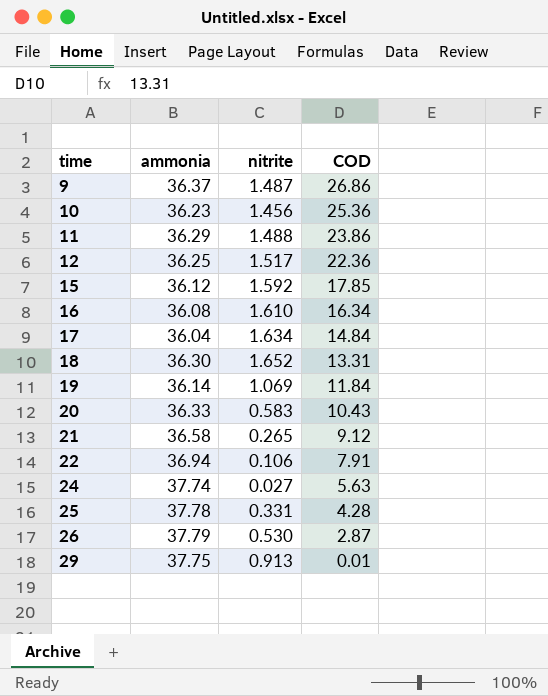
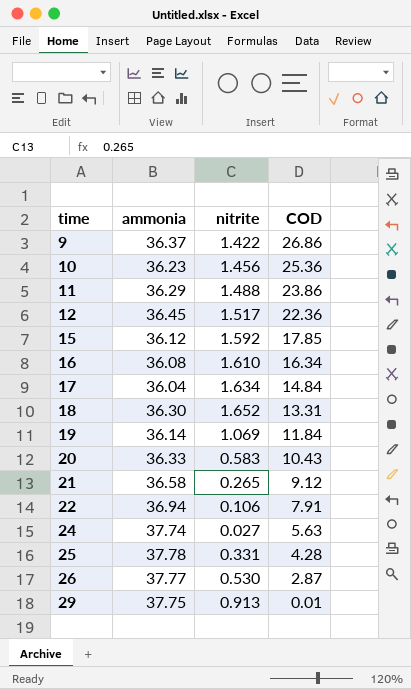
9 | nitrite: 1.487 -> 1.422
12 | ammonia: 36.25 -> 36.45
26 | ammonia: 37.79 -> 37.77

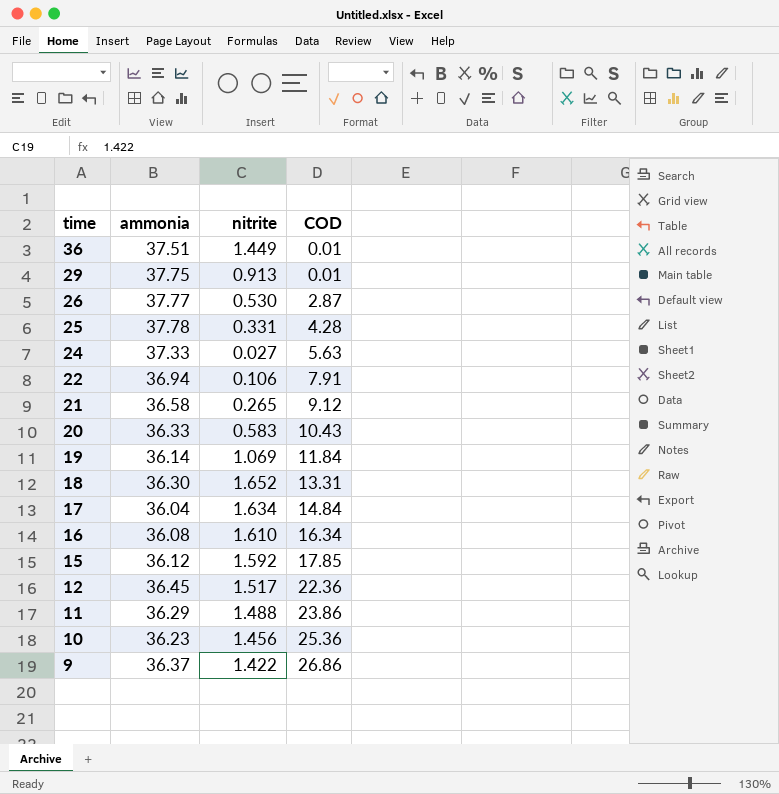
row order: time ascending -> time descending
row 36: none -> 37.51 | 1.449 | 0.01
24 | ammonia: 37.74 -> 37.33

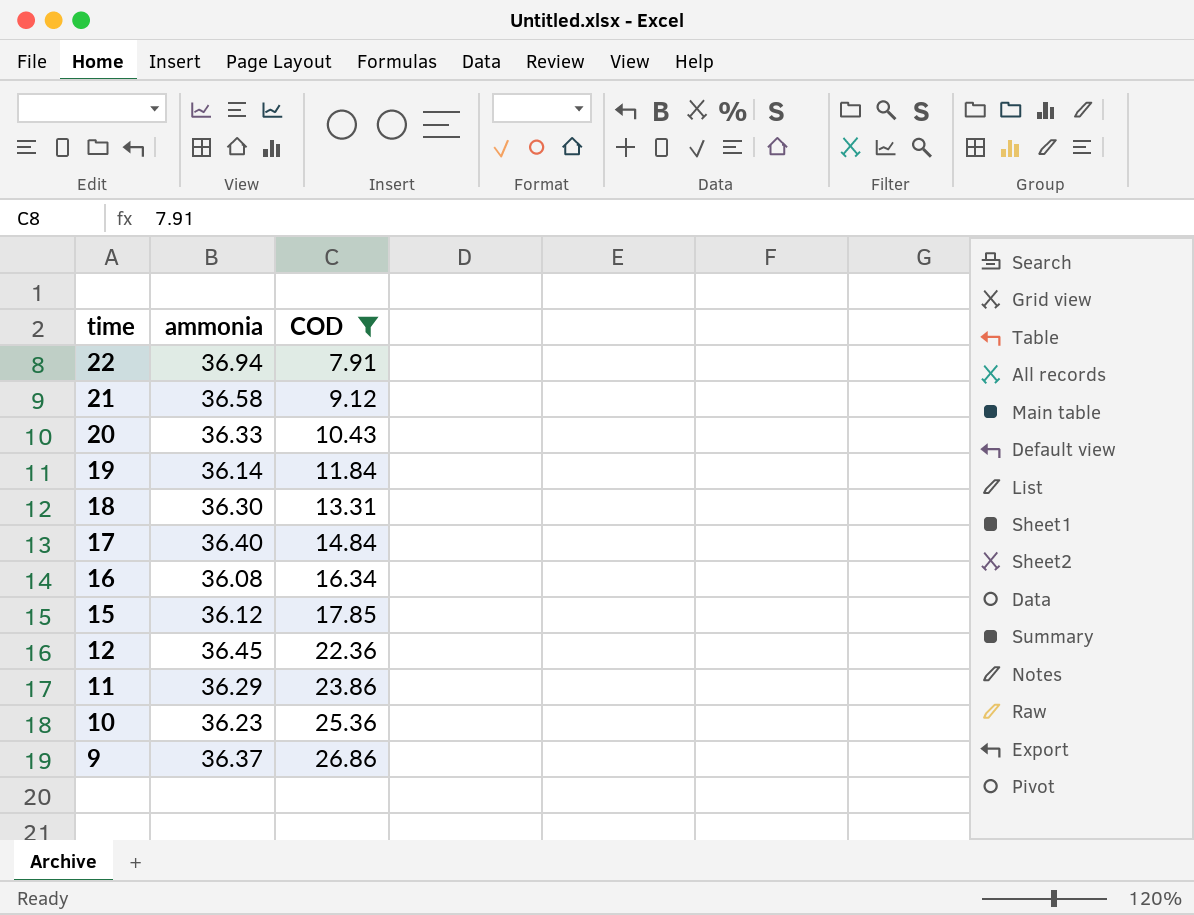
filter: none -> COD >= 7.91
column nitrite | position: 3 -> none
17 | ammonia: 36.04 -> 36.40

